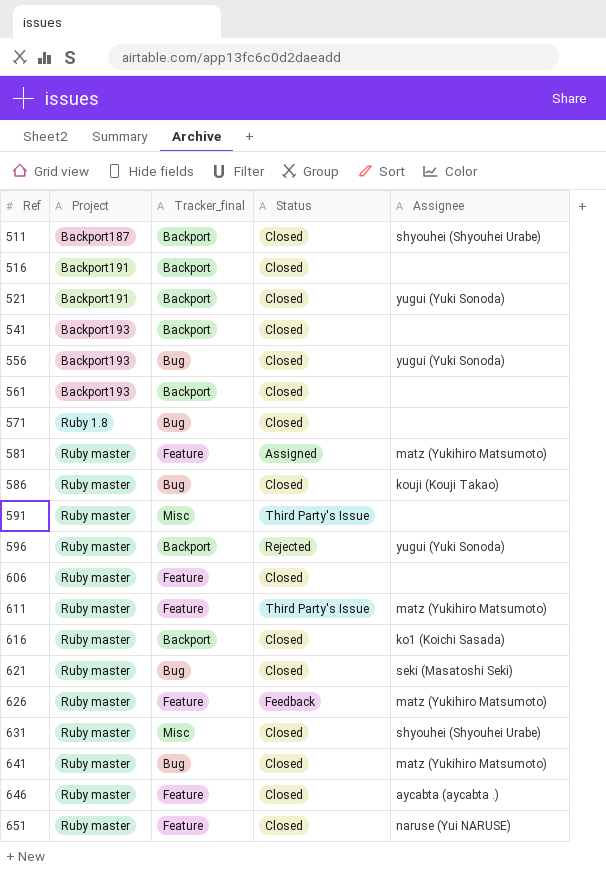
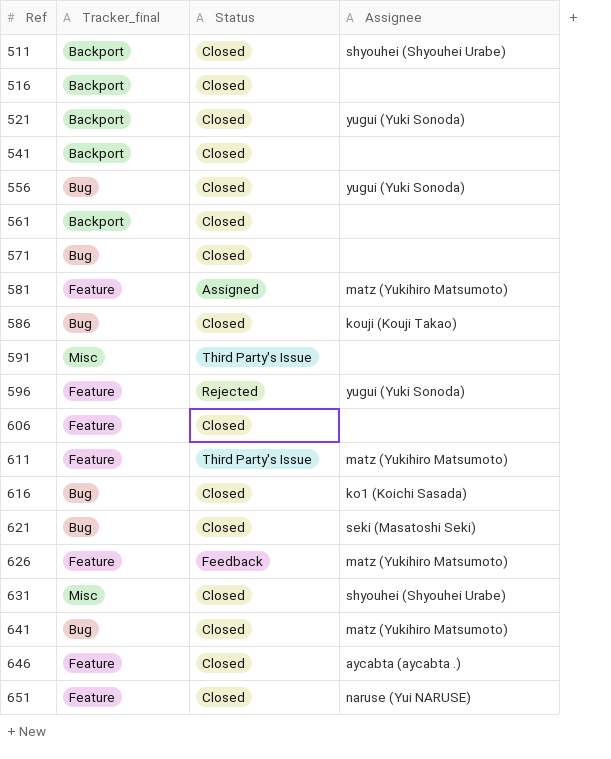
column Project | position: 2 -> none
596 | Tracker_final: Backport -> Feature
616 | Tracker_final: Backport -> Bug

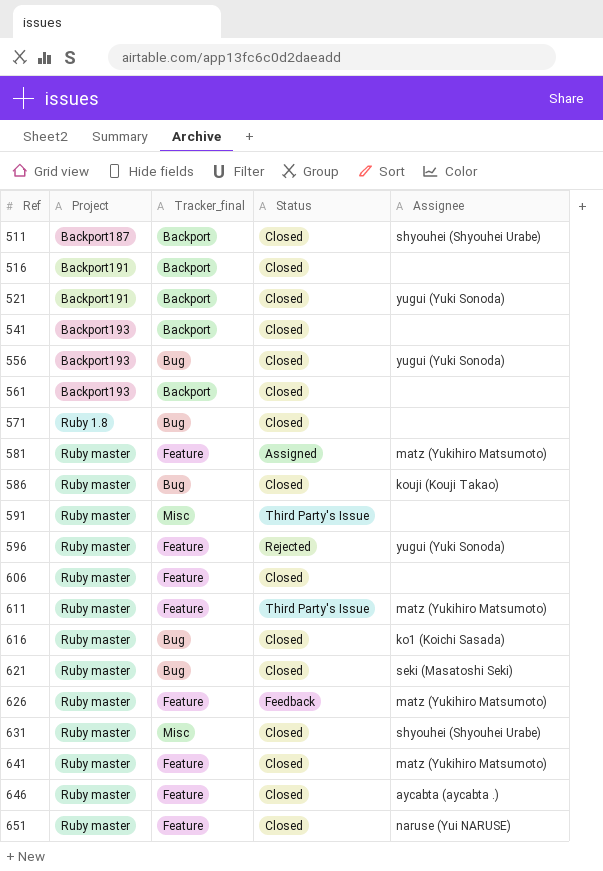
column Project | position: none -> 2
641 | Tracker_final: Bug -> Feature

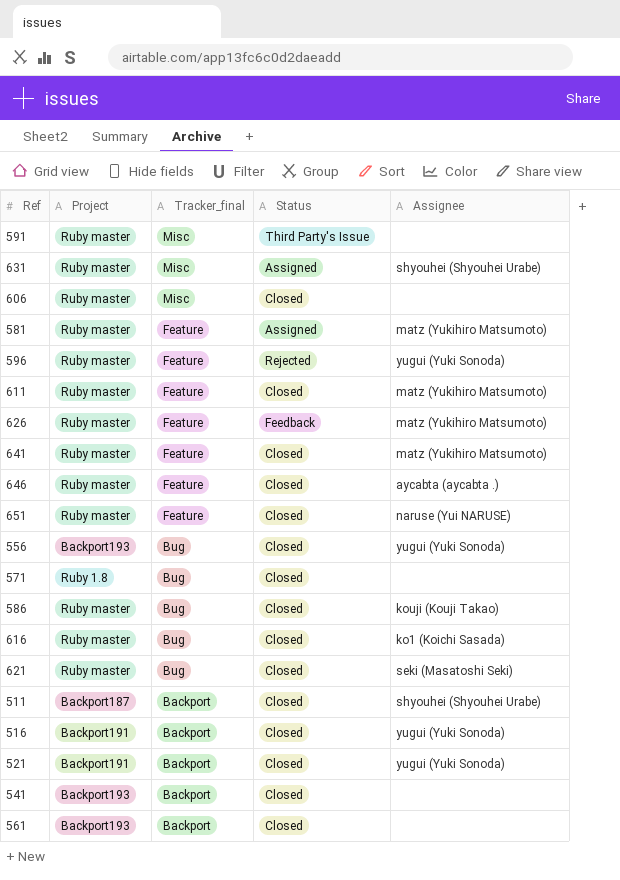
row order: Ref ascending -> Tracker_final descending
631 | Status: Closed -> Assigned
606 | Tracker_final: Feature -> Misc
611 | Status: Third Party's Issue -> Closed
516 | Assignee: none -> yugui (Yuki Sonoda)

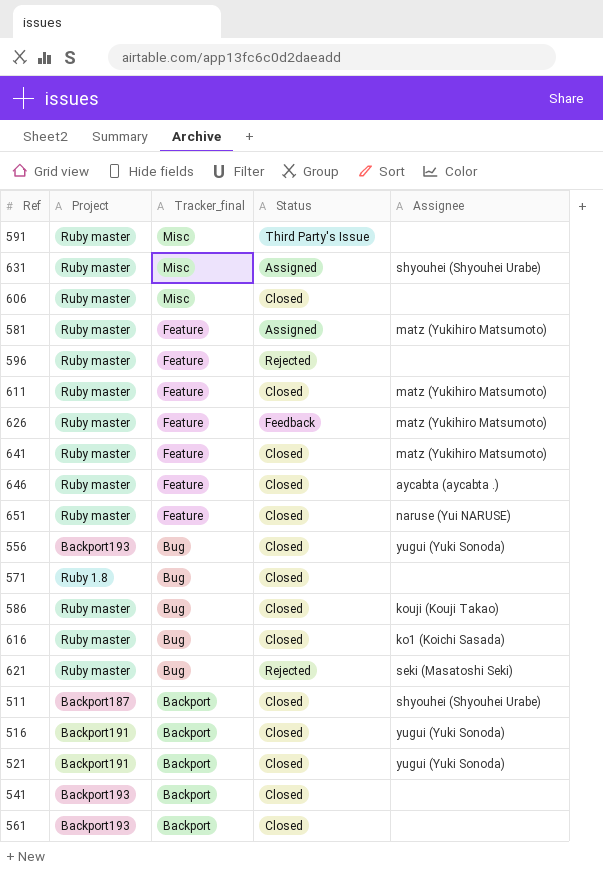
596 | Assignee: yugui (Yuki Sonoda) -> none
621 | Status: Closed -> Rejected

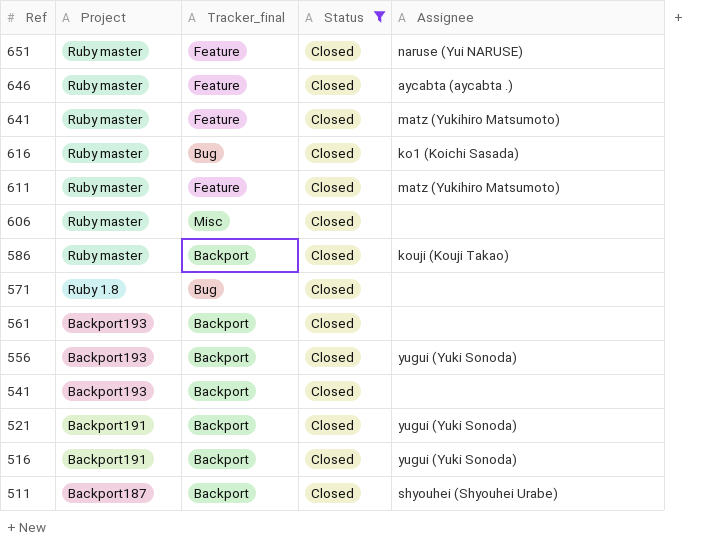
filter: none -> Status = Closed
row order: Tracker_final descending -> Ref descending
586 | Tracker_final: Bug -> Backport
556 | Tracker_final: Bug -> Backport

